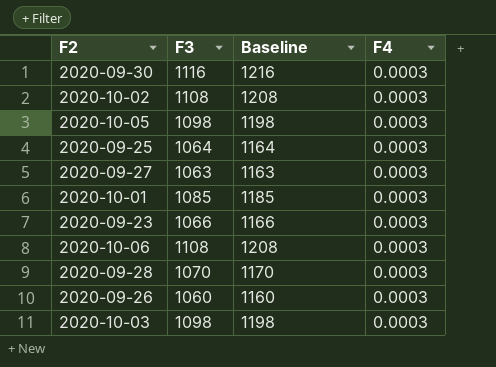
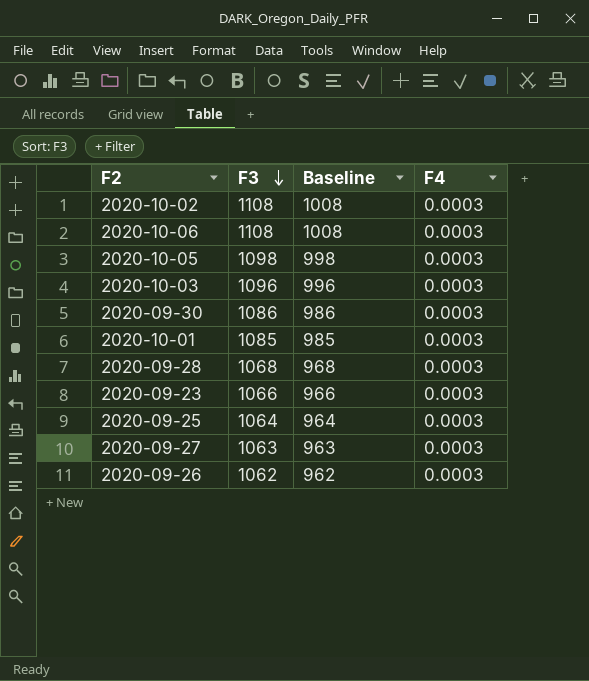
row order: none -> F3 descending
column Baseline | formula: [F3] + 100 -> [F3] - 100
2020-10-03 | F3: 1098 -> 1096
2020-09-30 | F3: 1116 -> 1086
2020-09-28 | F3: 1070 -> 1068
2020-09-26 | F3: 1060 -> 1062

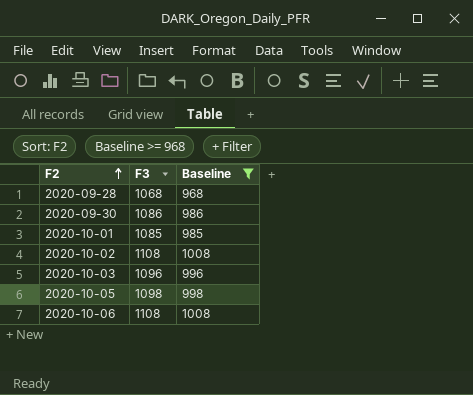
filter: none -> Baseline >= 968
row order: F3 descending -> F2 ascending
column F4 | position: 4 -> none

